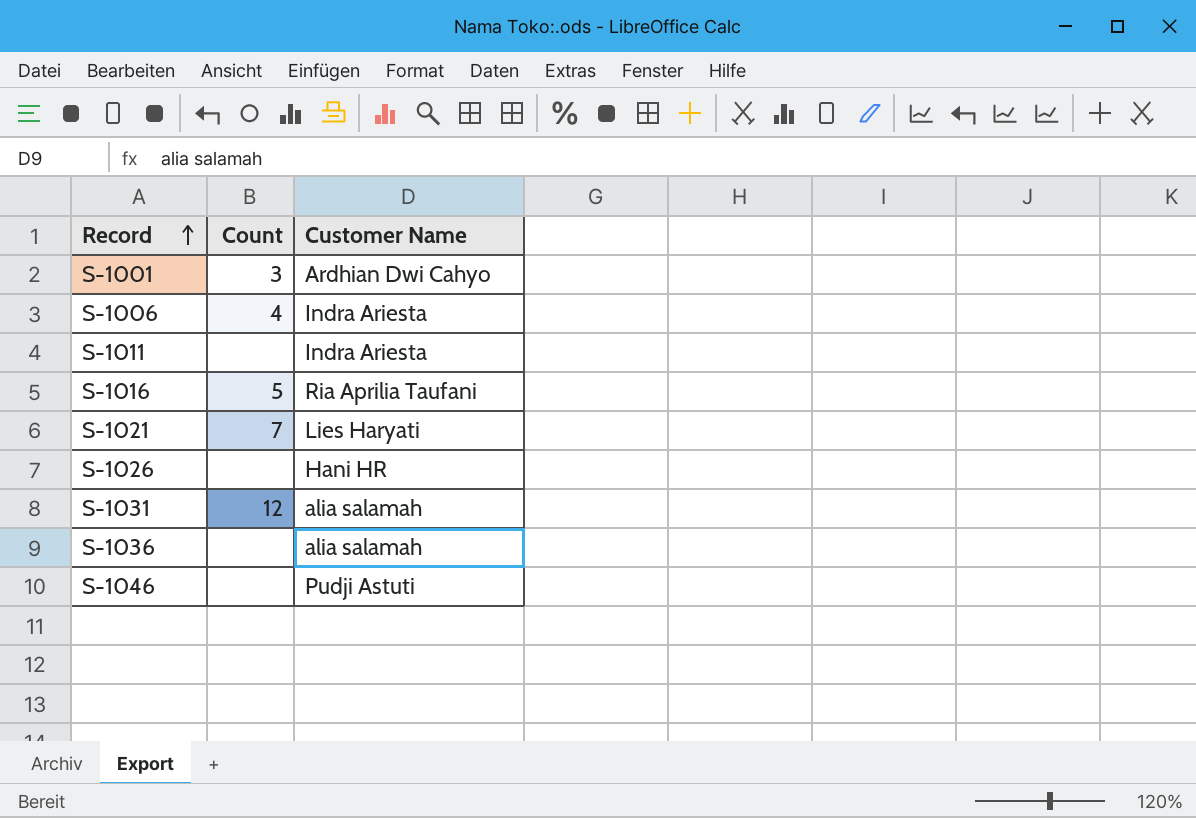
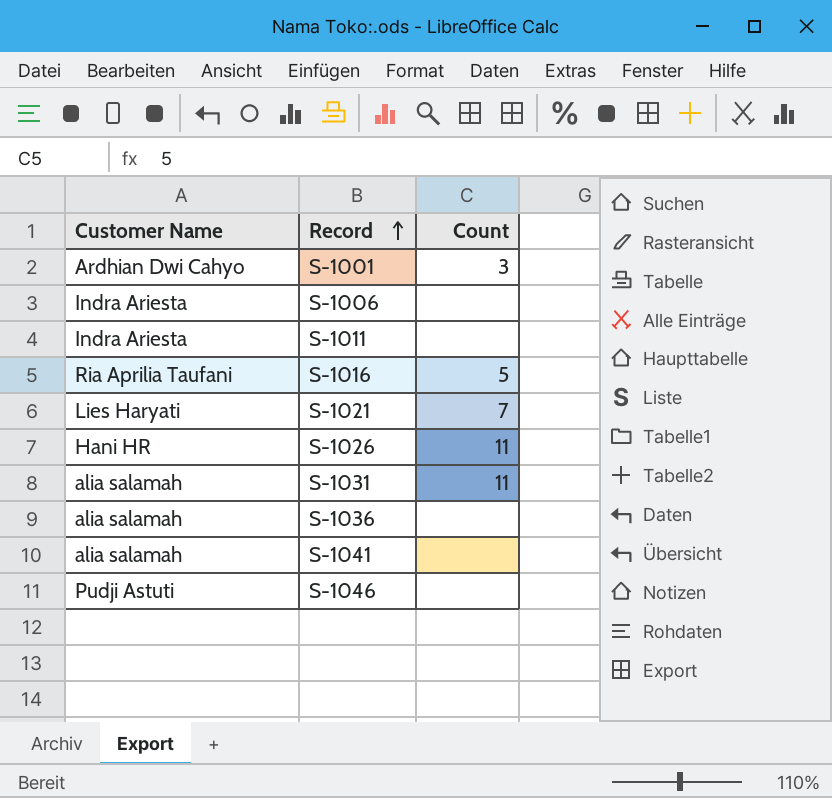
column Customer Name | position: 3 -> 1
S-1006 | Count: 4 -> none
S-1026 | Count: none -> 11
S-1031 | Count: 12 -> 11
row S-1041: none -> alia salamah | none

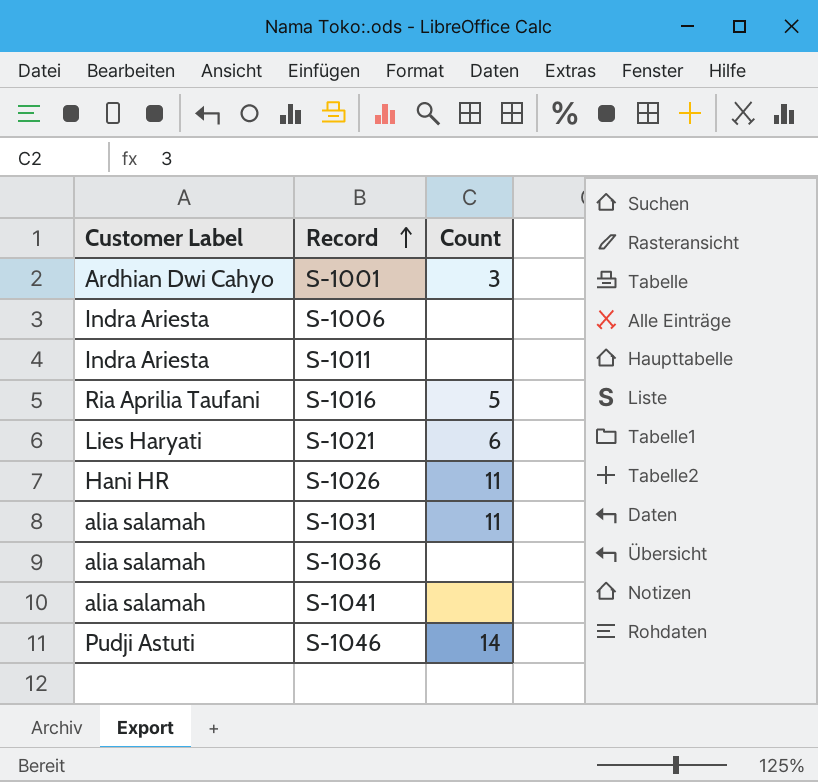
column name: Customer Name -> Customer Label
S-1021 | Count: 7 -> 6
S-1046 | Count: none -> 14

